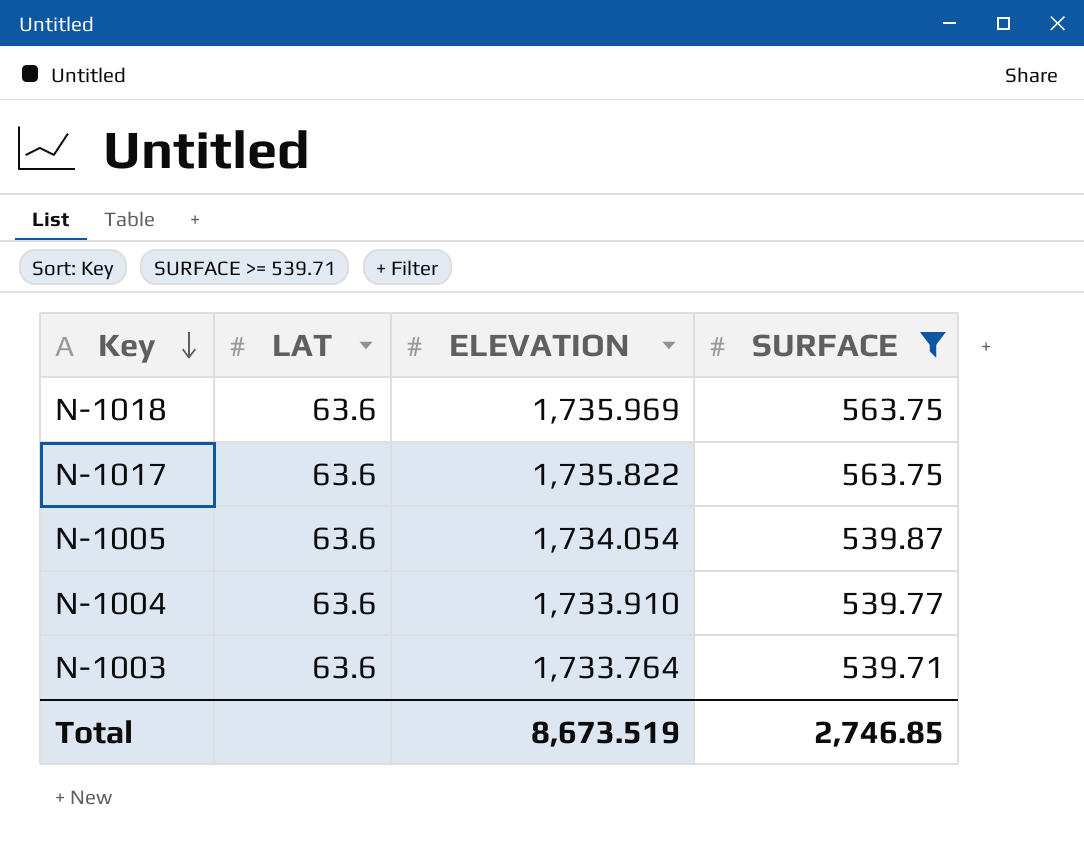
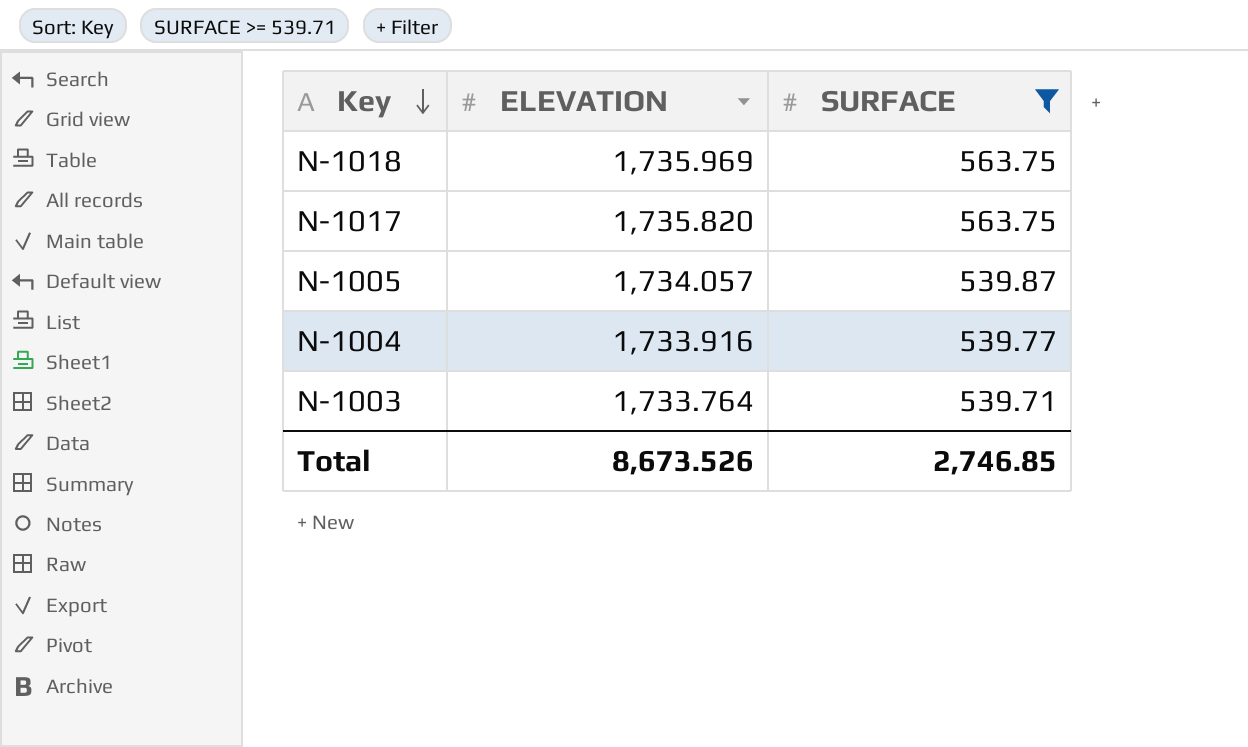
column LAT | position: 2 -> none
N-1017 | ELEVATION: 1,735.822 -> 1,735.820
N-1005 | ELEVATION: 1,734.054 -> 1,734.057
N-1004 | ELEVATION: 1,733.910 -> 1,733.916
Total | ELEVATION: 8,673.519 -> 8,673.526

